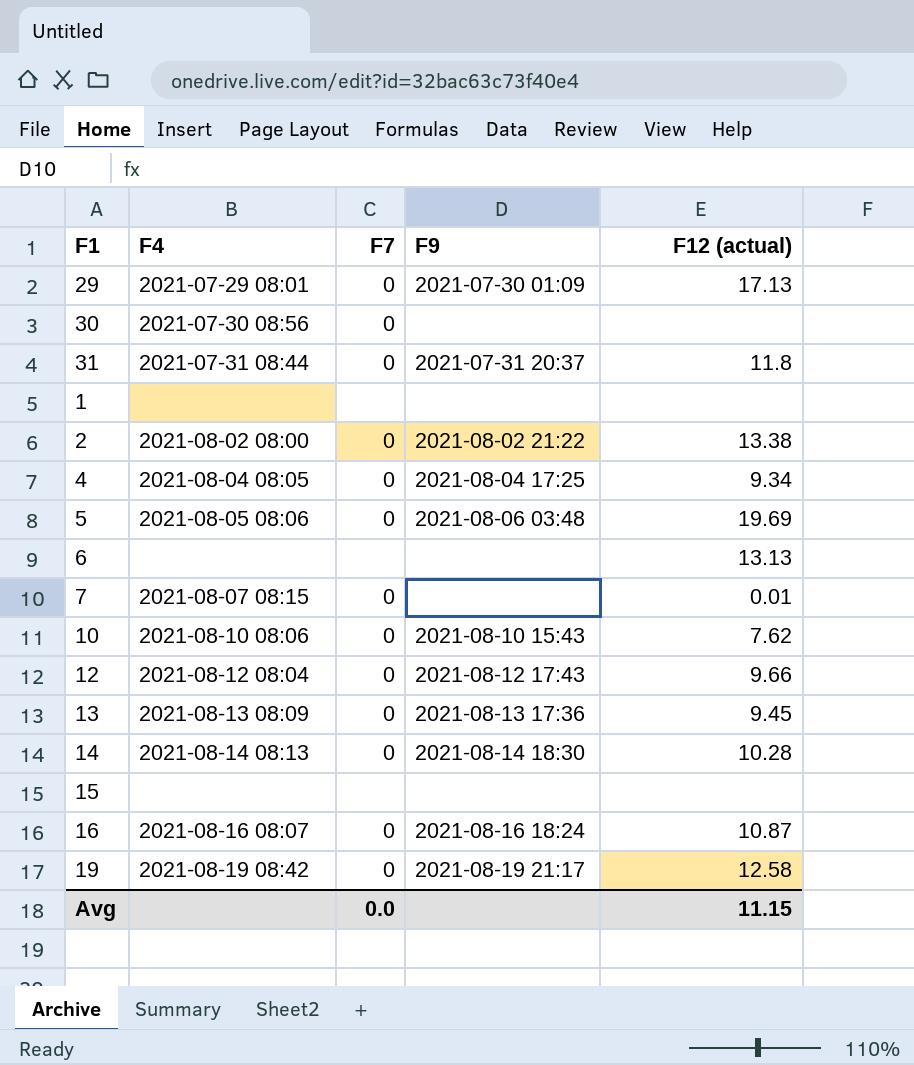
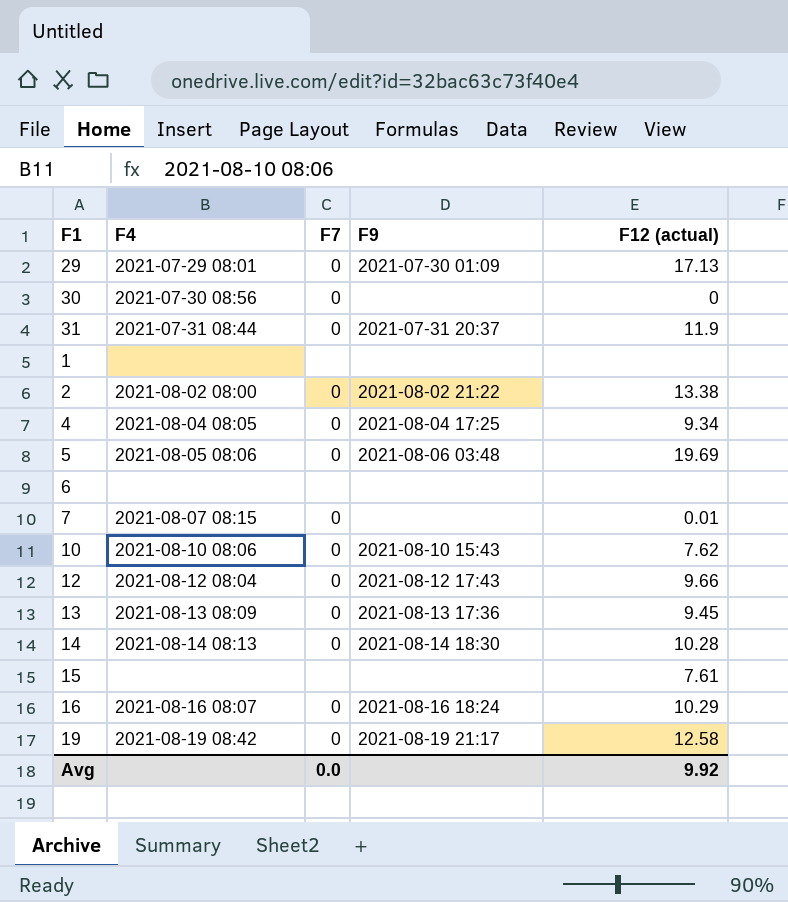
30 | F12 (actual): none -> 0
31 | F12 (actual): 11.8 -> 11.9
6 | F12 (actual): 13.13 -> none
15 | F12 (actual): none -> 7.61
16 | F12 (actual): 10.87 -> 10.29
Avg | F12 (actual): 11.15 -> 9.92

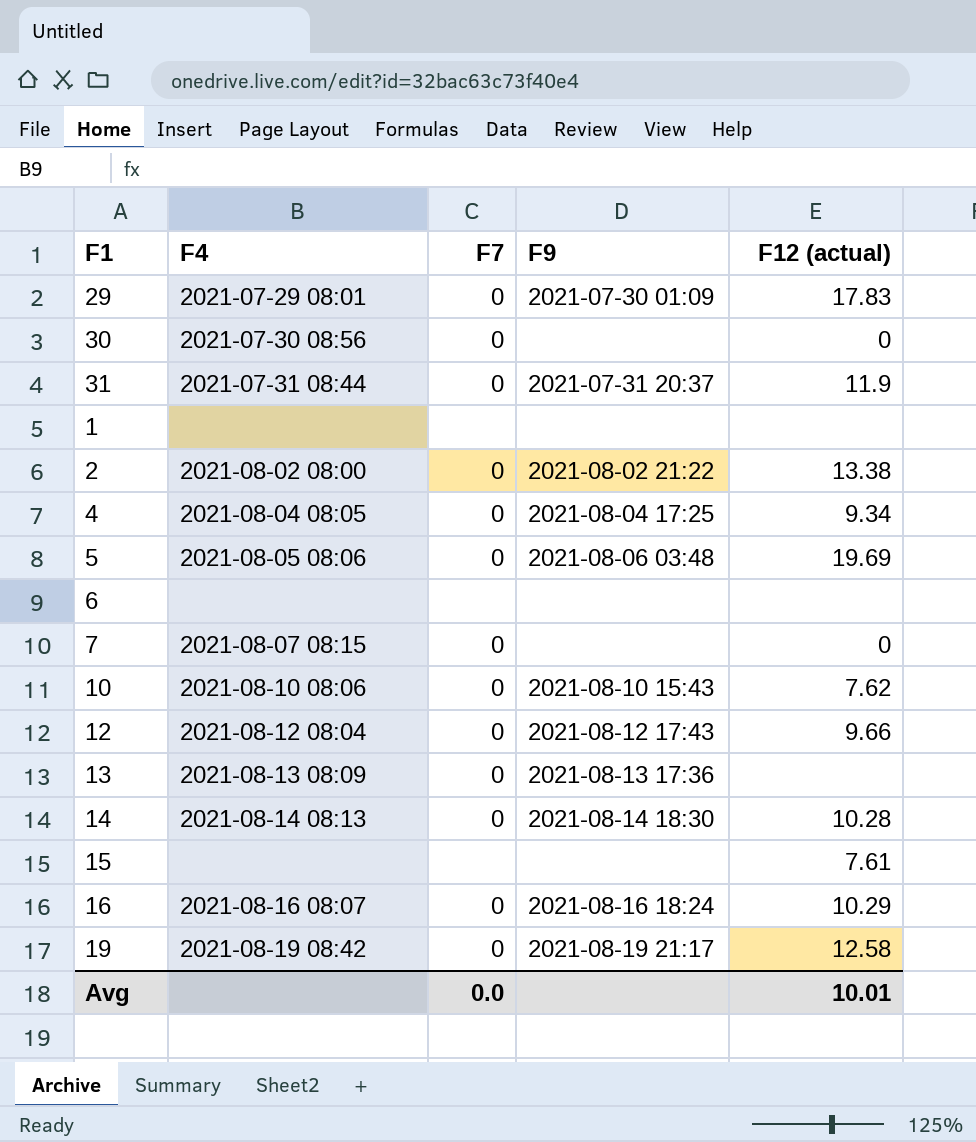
29 | F12 (actual): 17.13 -> 17.83
7 | F12 (actual): 0.01 -> 0
13 | F12 (actual): 9.45 -> none
Avg | F12 (actual): 9.92 -> 10.01

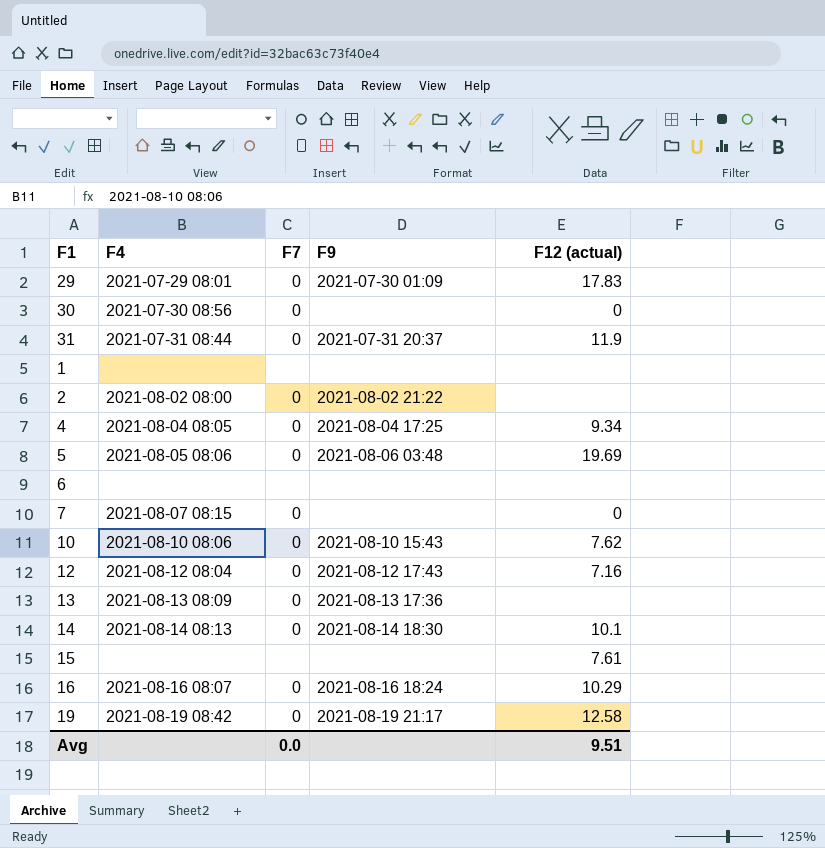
2 | F12 (actual): 13.38 -> none
12 | F12 (actual): 9.66 -> 7.16
14 | F12 (actual): 10.28 -> 10.1
Avg | F12 (actual): 10.01 -> 9.51

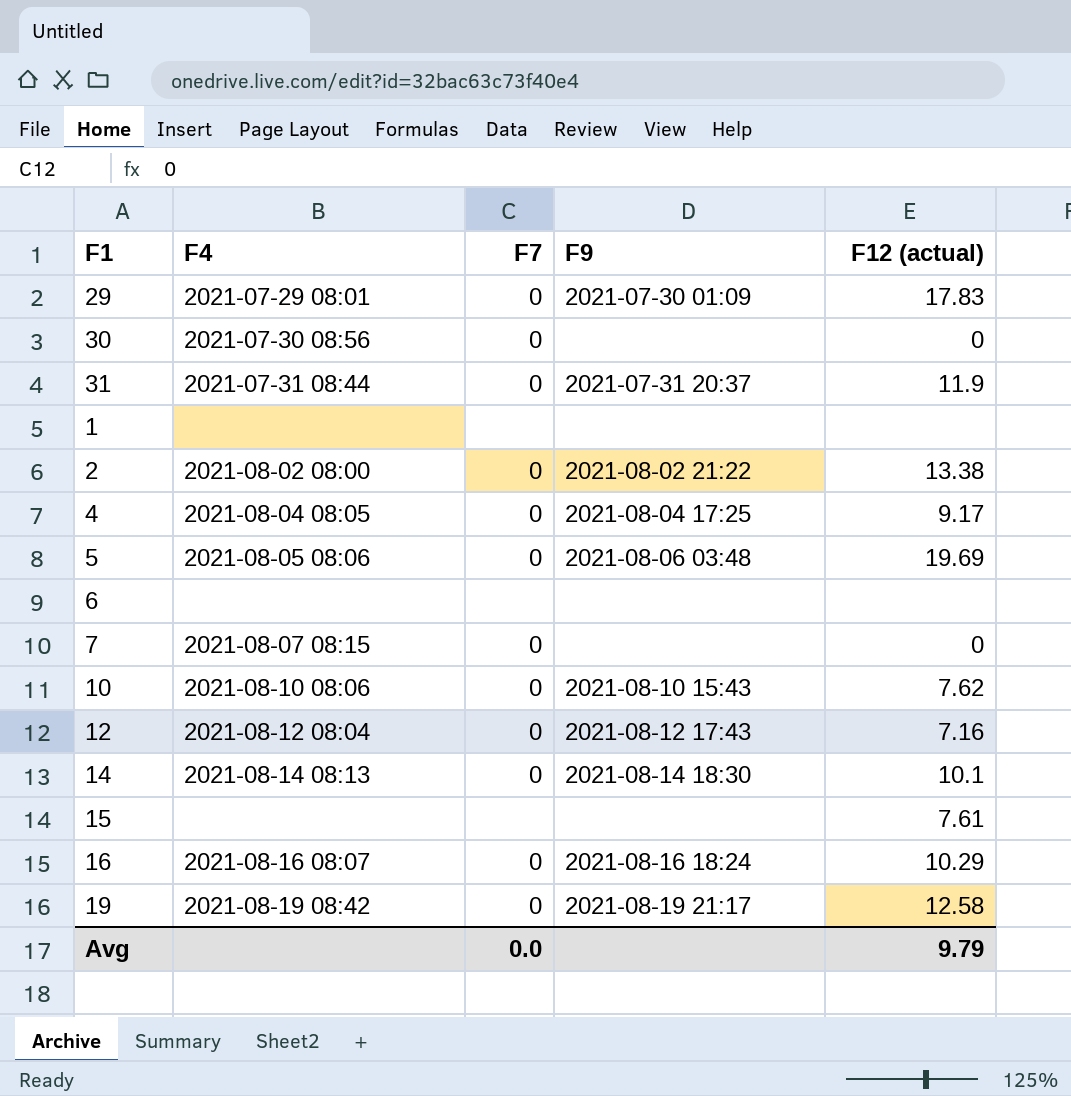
row 13: 2021-08-13 08:09 | 0 | 2021-08-13 17:36 | none -> none
2 | F12 (actual): none -> 13.38
4 | F12 (actual): 9.34 -> 9.17
Avg | F12 (actual): 9.51 -> 9.79

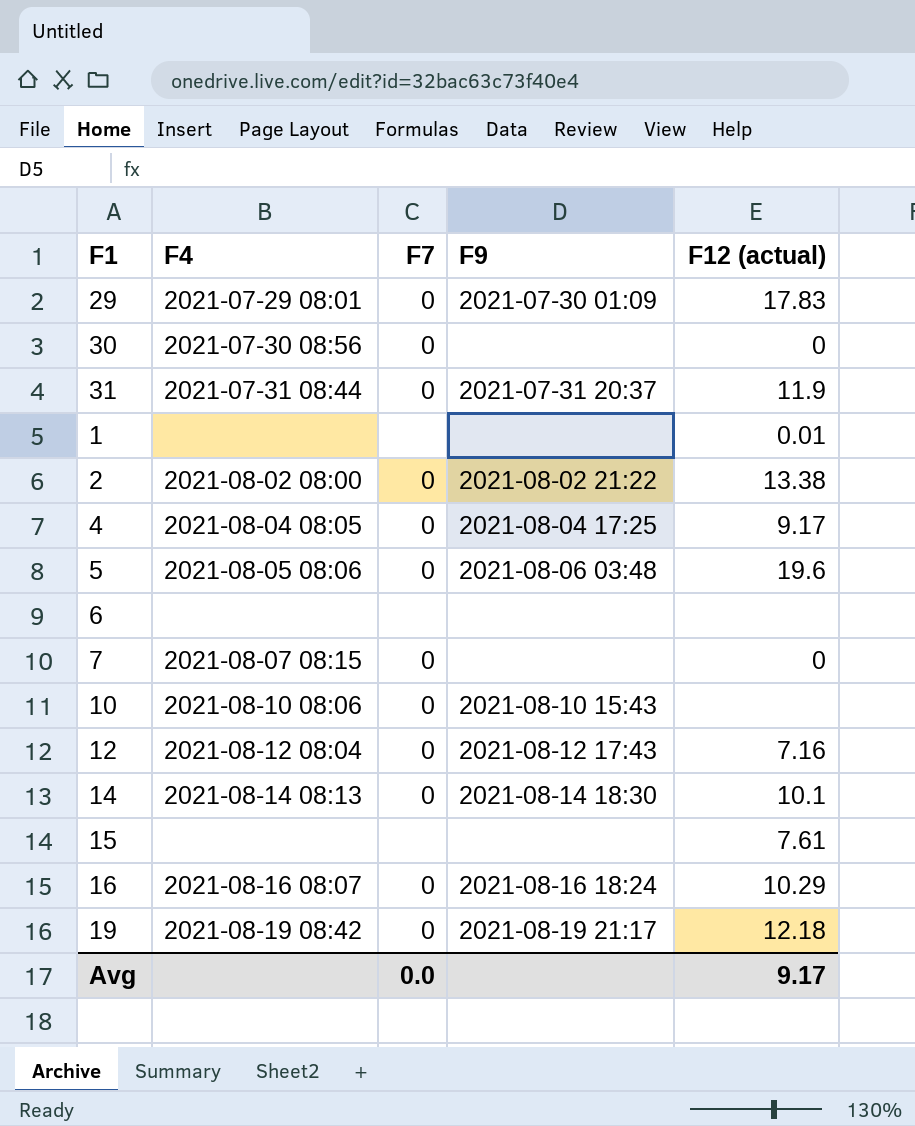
1 | F12 (actual): none -> 0.01
5 | F12 (actual): 19.69 -> 19.6
10 | F12 (actual): 7.62 -> none
19 | F12 (actual): 12.58 -> 12.18
Avg | F12 (actual): 9.79 -> 9.17

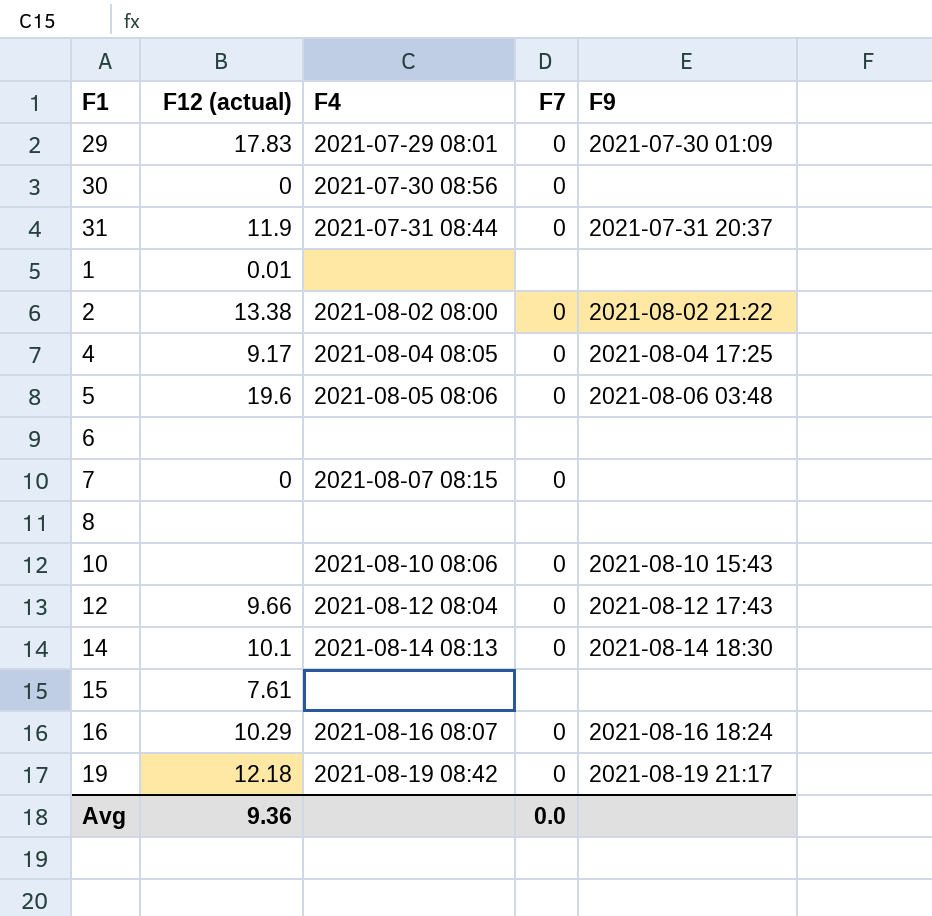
column F12 (actual) | position: 5 -> 2
row 8: none -> none | none | none | none
12 | F12 (actual): 7.16 -> 9.66
Avg | F12 (actual): 9.17 -> 9.36

